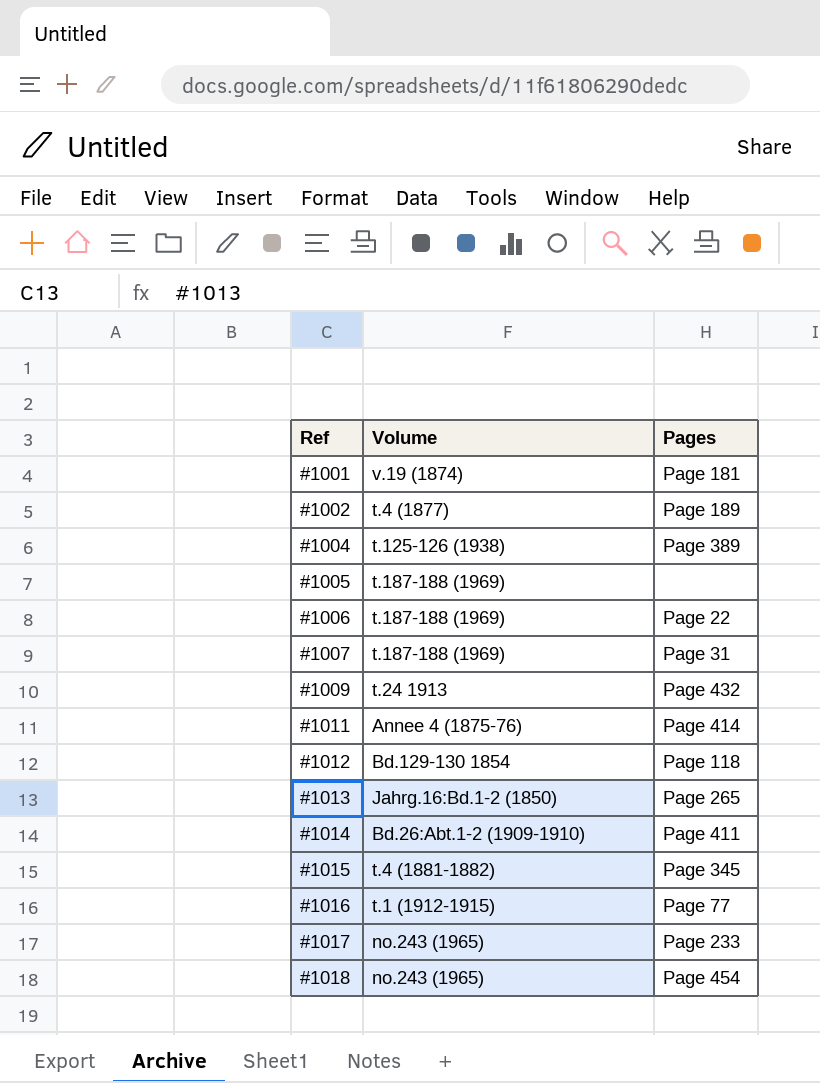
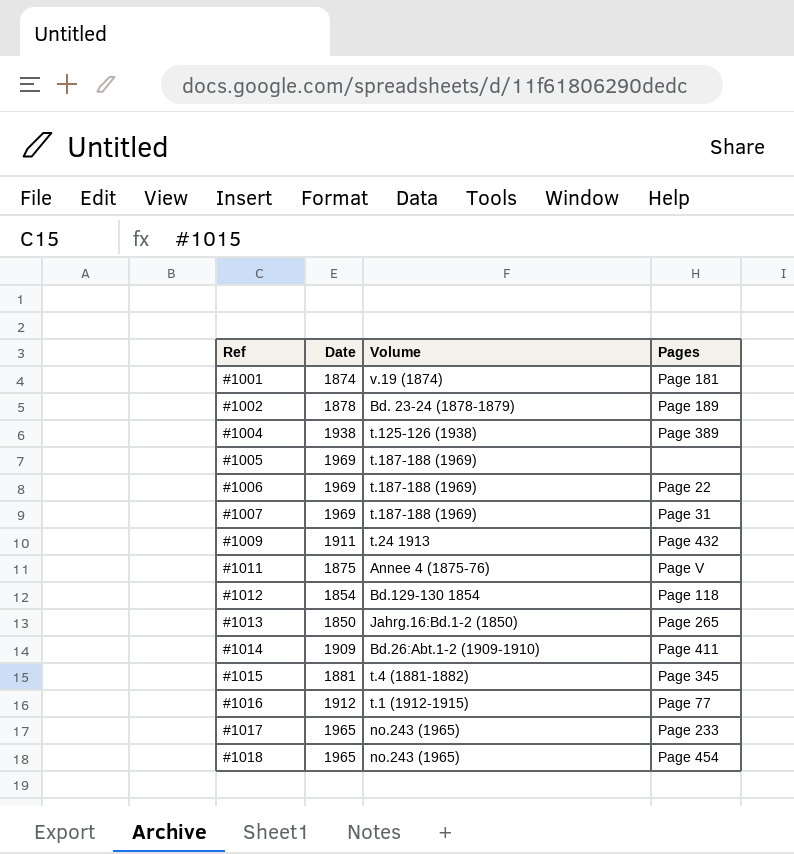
column Date | position: none -> 2
#1002 | Volume: t.4 (1877) -> Bd. 23-24 (1878-1879)
#1011 | Pages: Page 414 -> Page V

